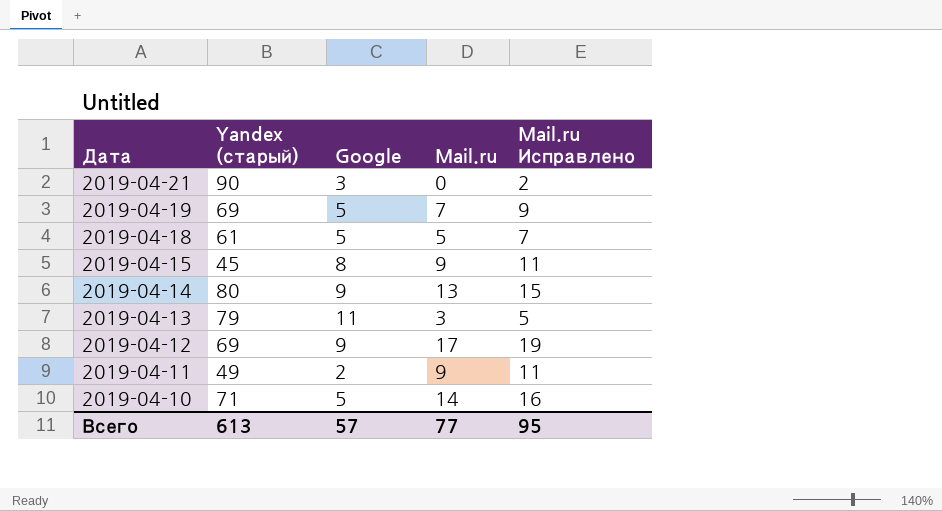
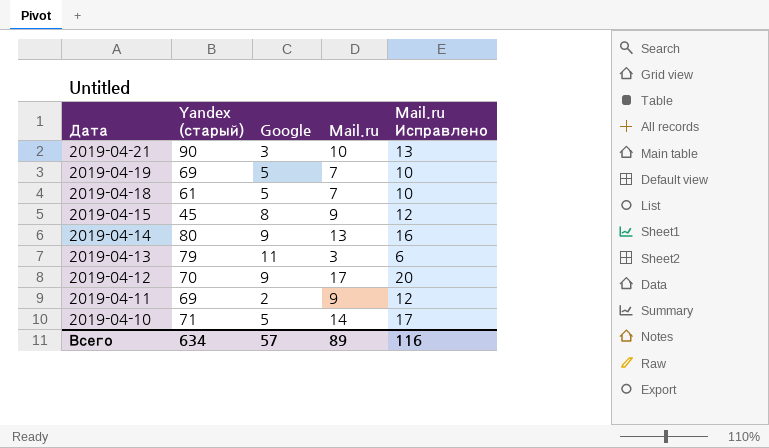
column Mail.ru Исправлено | formula: [Mail.ru] + 2 -> [Mail.ru] + 3
2019-04-21 | Mail.ru: 0 -> 10
2019-04-18 | Mail.ru: 5 -> 7
2019-04-12 | Yandex (старый): 69 -> 70
2019-04-11 | Yandex (старый): 49 -> 69
Всего | Yandex (старый): 613 -> 634
Всего | Mail.ru: 77 -> 89
Всего | Mail.ru Исправлено: 95 -> 116

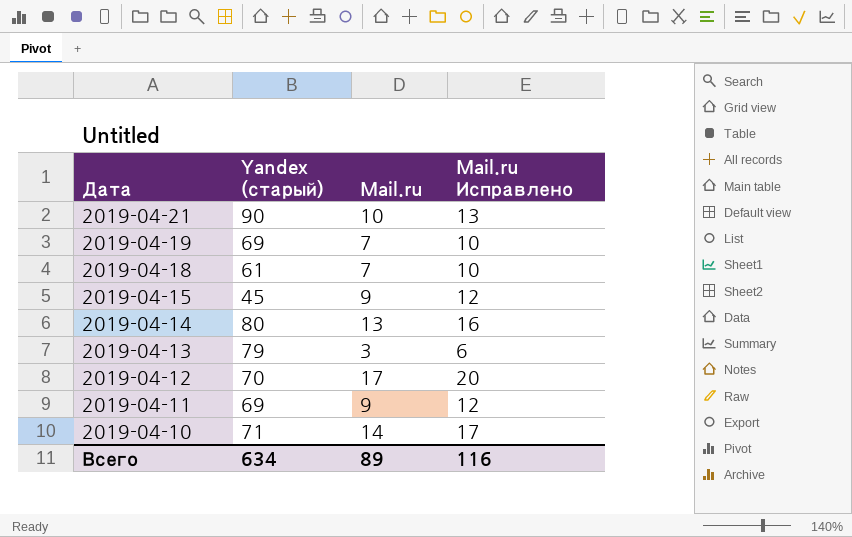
column Google | position: 3 -> none

